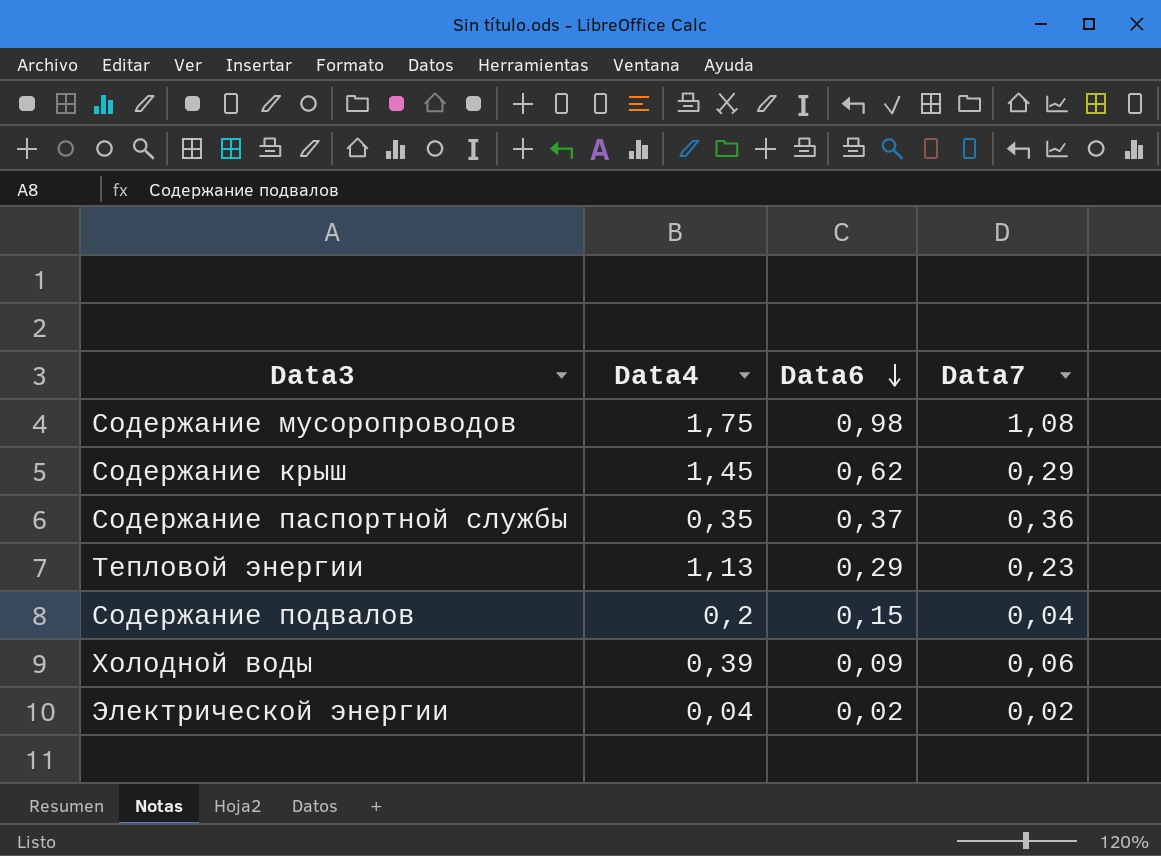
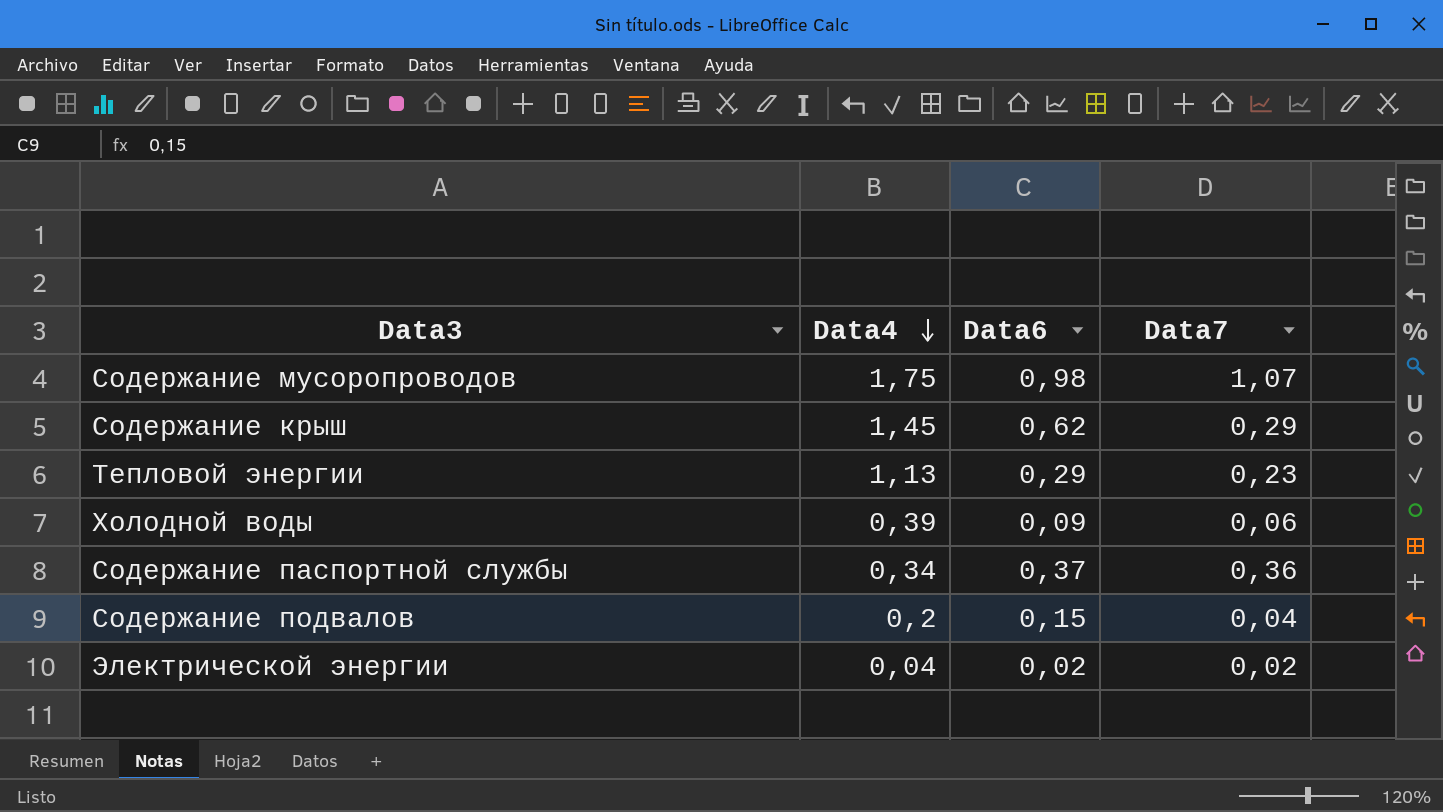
row order: Data6 descending -> Data4 descending
Содержание мусоропроводов | Data7: 1,08 -> 1,07
Содержание паспортной службы | Data4: 0,35 -> 0,34

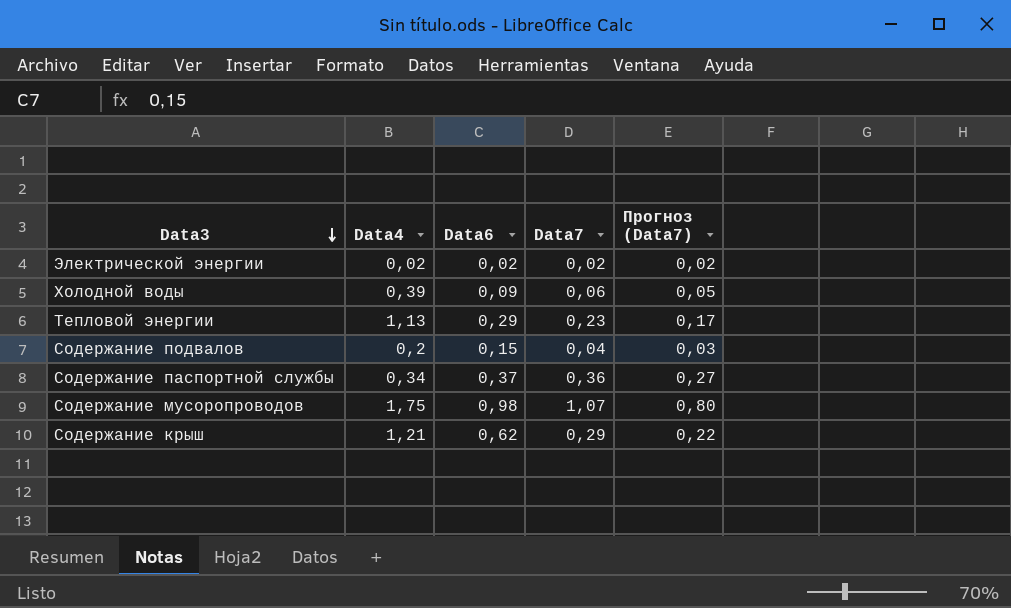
row order: Data4 descending -> Data3 descending
column Прогноз (Data7) | formula: none -> [Data7] * 0,75
Электрической энергии | Data4: 0,04 -> 0,02
Содержание крыш | Data4: 1,45 -> 1,21

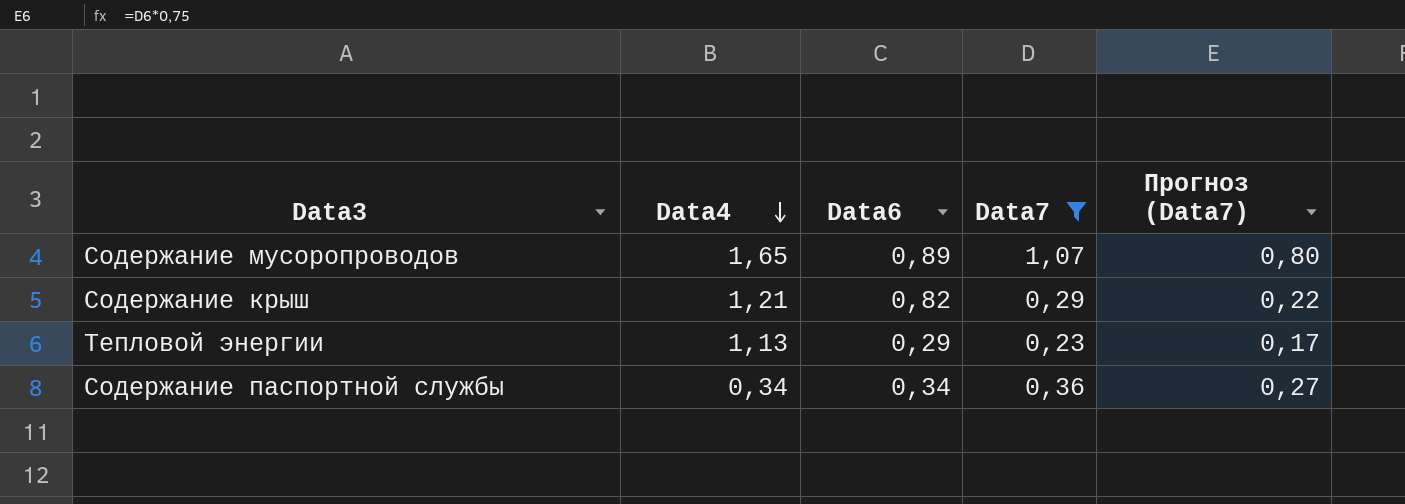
filter: none -> Data7 >= 0,23
row order: Data3 descending -> Data4 descending
Содержание мусоропроводов | Data4: 1,75 -> 1,65
Содержание мусоропроводов | Data6: 0,98 -> 0,89
Содержание крыш | Data6: 0,62 -> 0,82
Содержание паспортной службы | Data6: 0,37 -> 0,34

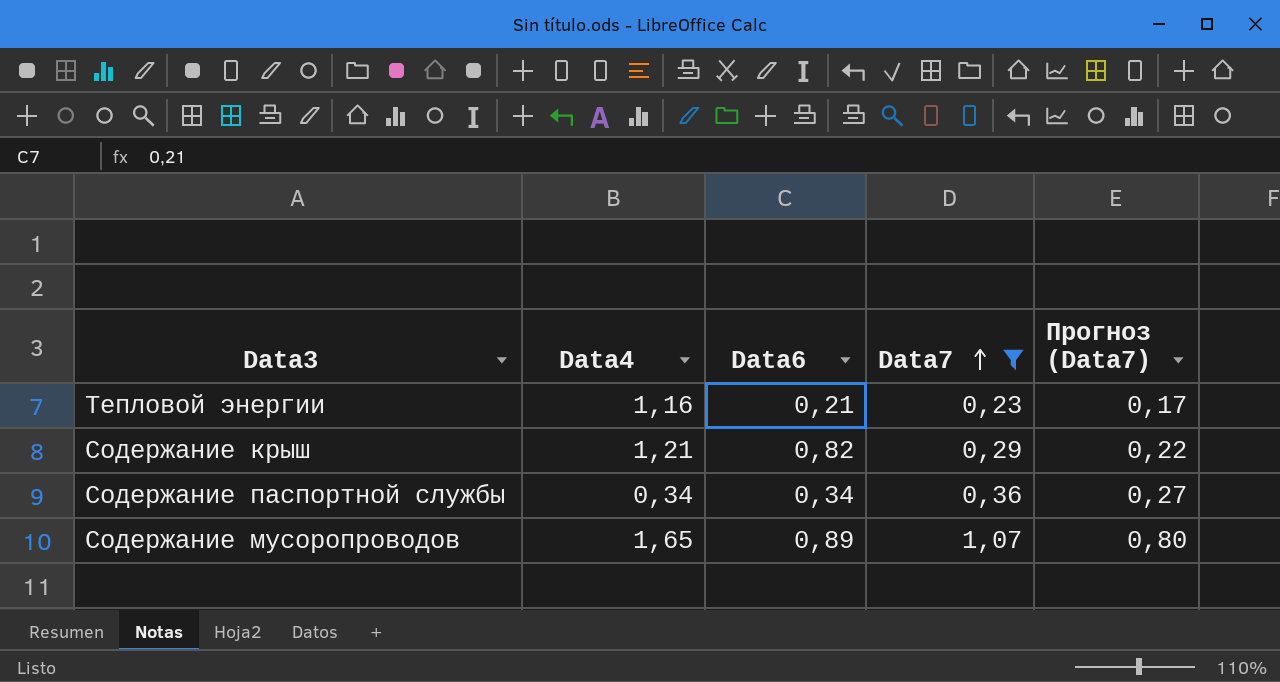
row order: Data4 descending -> Data7 ascending
Тепловой энергии | Data4: 1,13 -> 1,16
Тепловой энергии | Data6: 0,29 -> 0,21

